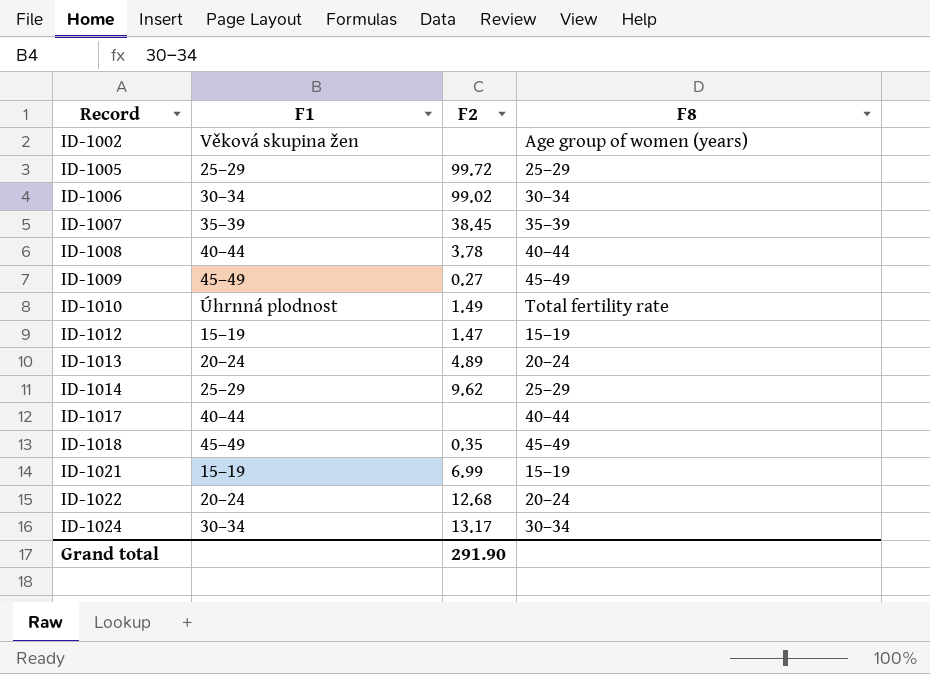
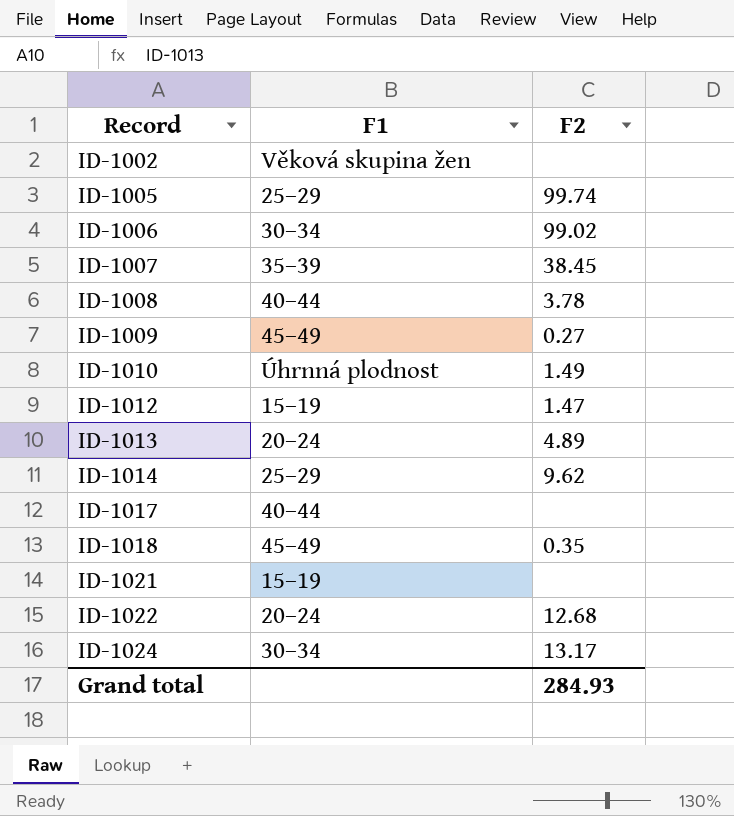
column F8 | position: 4 -> none
ID-1005 | F2: 99.72 -> 99.74
ID-1021 | F2: 6.99 -> none
Grand total | F2: 291.90 -> 284.93

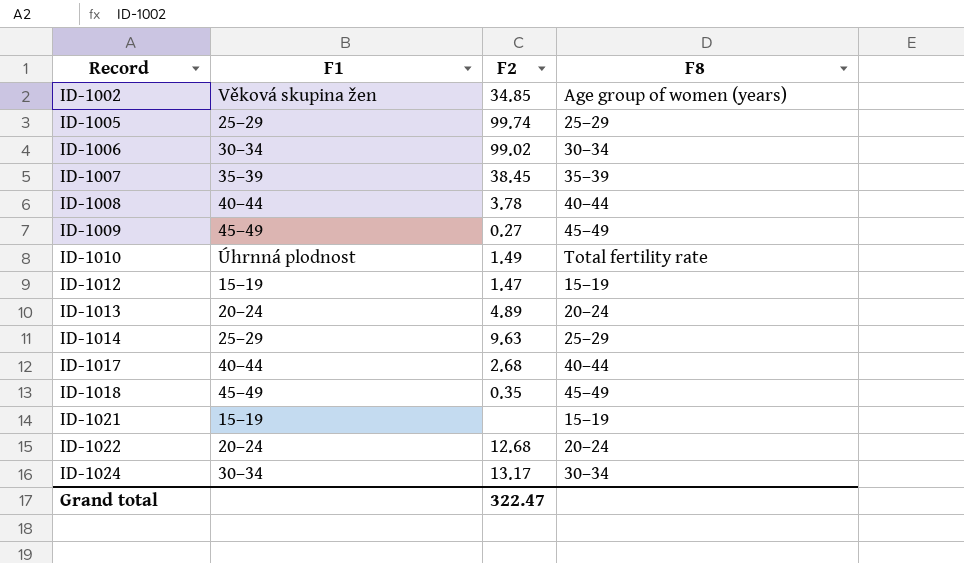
column F8 | position: none -> 4
ID-1002 | F2: none -> 34.85
ID-1014 | F2: 9.62 -> 9.63
ID-1017 | F2: none -> 2.68
Grand total | F2: 284.93 -> 322.47

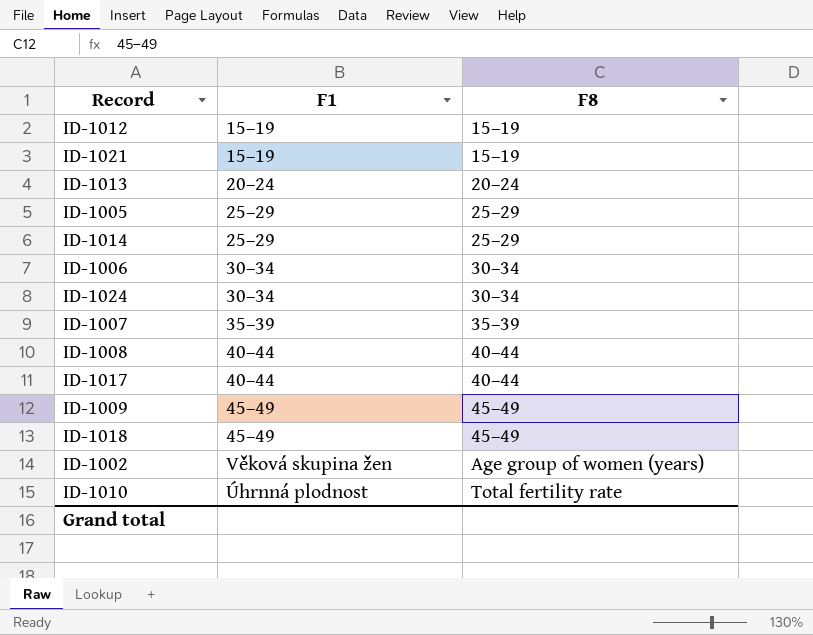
row order: Record ascending -> F8 ascending
column F2 | position: 3 -> none
row ID-1022: 20–24 | 12.68 | 20–24 -> none

